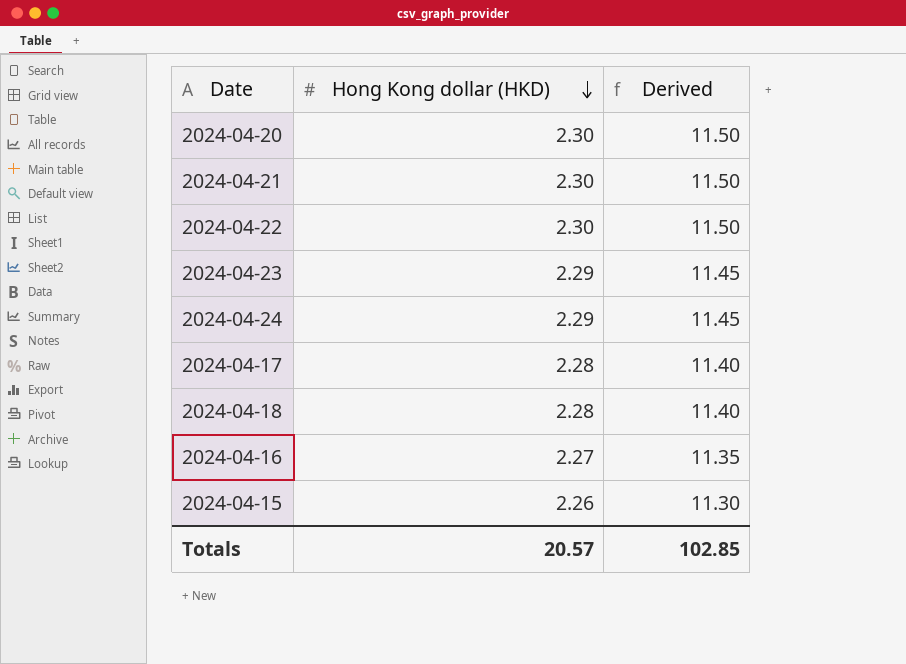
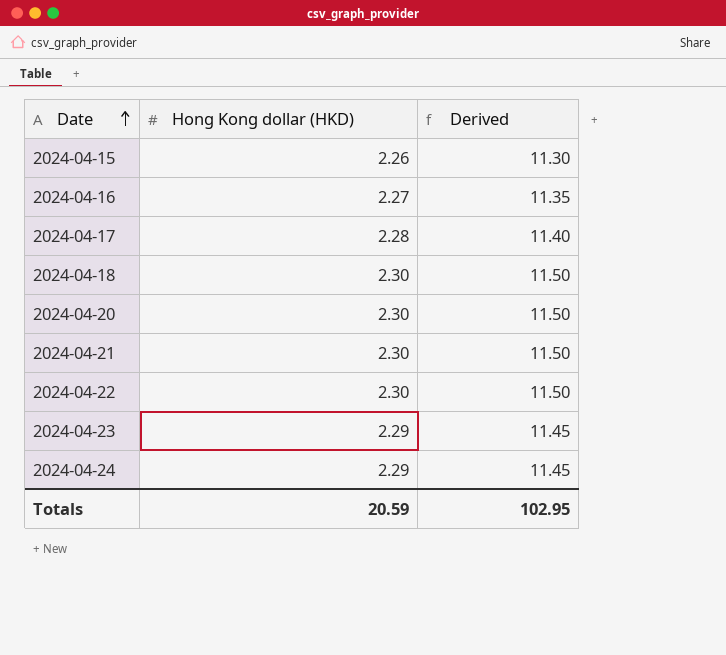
row order: Hong Kong dollar (HKD) descending -> Date ascending
2024-04-18 | Hong Kong dollar (HKD): 2.28 -> 2.30
2024-04-18 | Derived: 11.40 -> 11.50
Totals | Hong Kong dollar (HKD): 20.57 -> 20.59
Totals | Derived: 102.85 -> 102.95

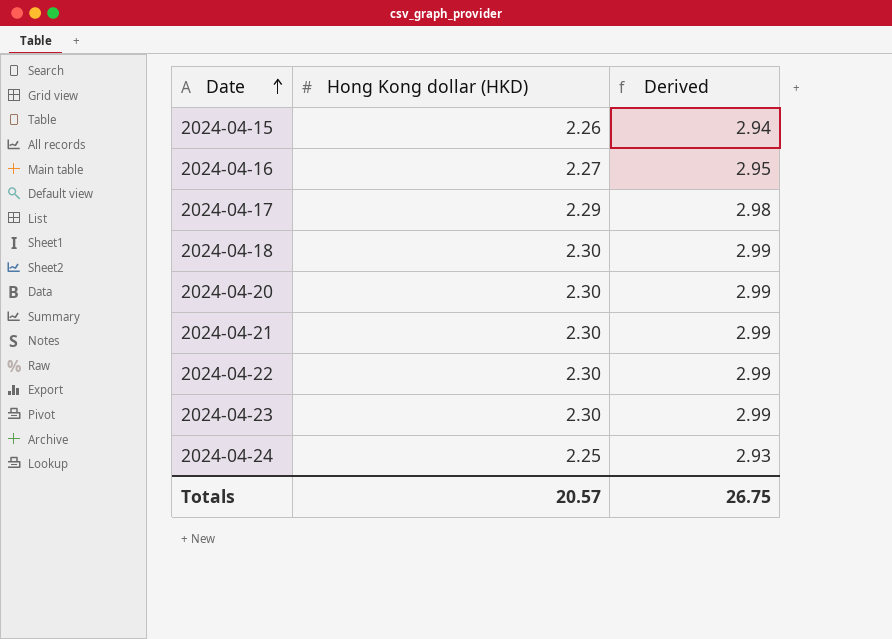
column Derived | formula: [Hong Kong dollar (HKD)] * 5 -> [Hong Kong dollar (HKD)] * 1.3
2024-04-17 | Hong Kong dollar (HKD): 2.28 -> 2.29
2024-04-23 | Hong Kong dollar (HKD): 2.29 -> 2.30
2024-04-24 | Hong Kong dollar (HKD): 2.29 -> 2.25
Totals | Hong Kong dollar (HKD): 20.59 -> 20.57
Totals | Derived: 102.95 -> 26.75

